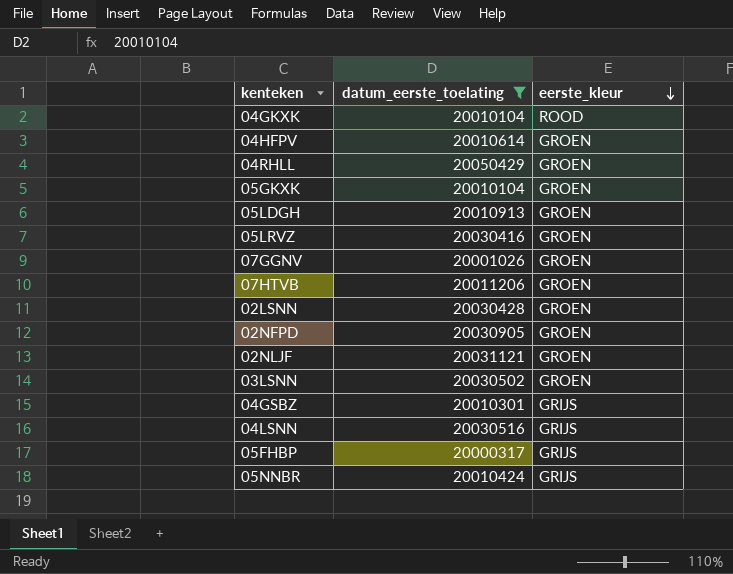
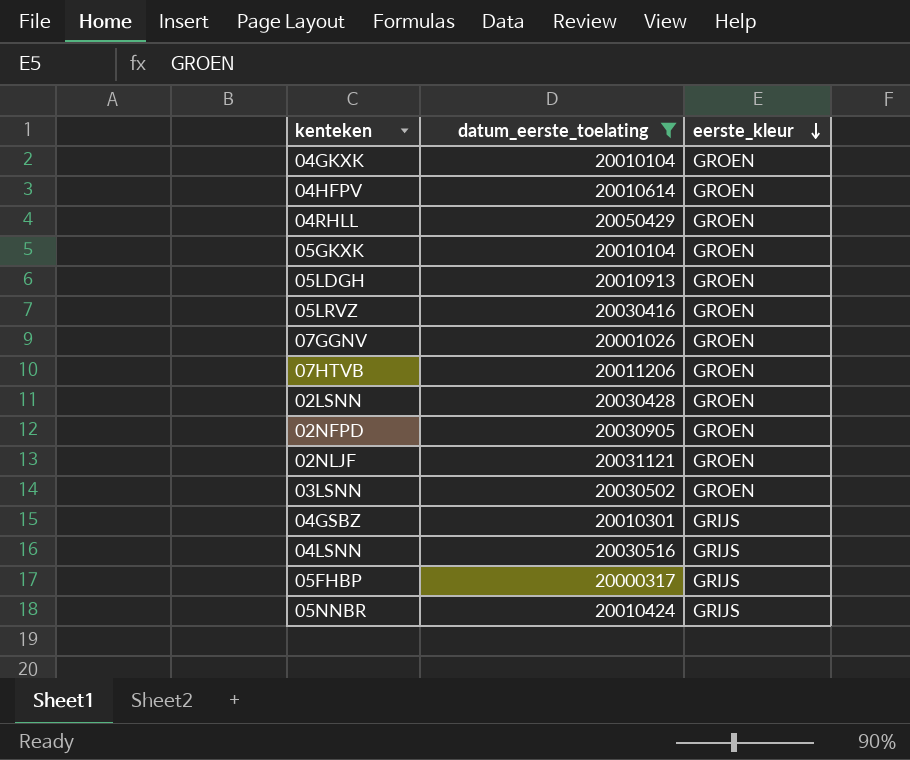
04GKXK | eerste_kleur: ROOD -> GROEN

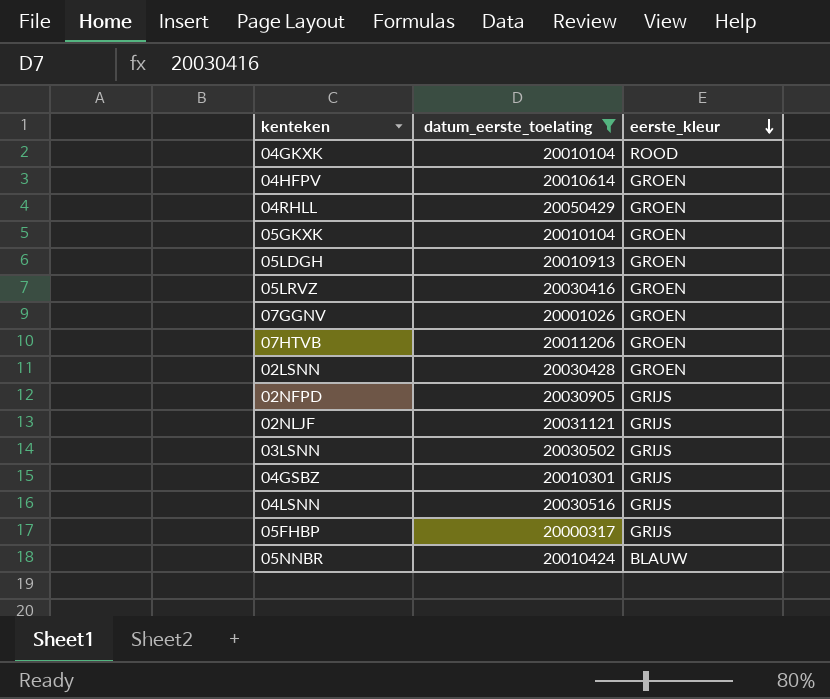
04GKXK | eerste_kleur: GROEN -> ROOD
02NFPD | eerste_kleur: GROEN -> GRIJS
02NLJF | eerste_kleur: GROEN -> GRIJS
03LSNN | eerste_kleur: GROEN -> GRIJS
05NNBR | eerste_kleur: GRIJS -> BLAUW

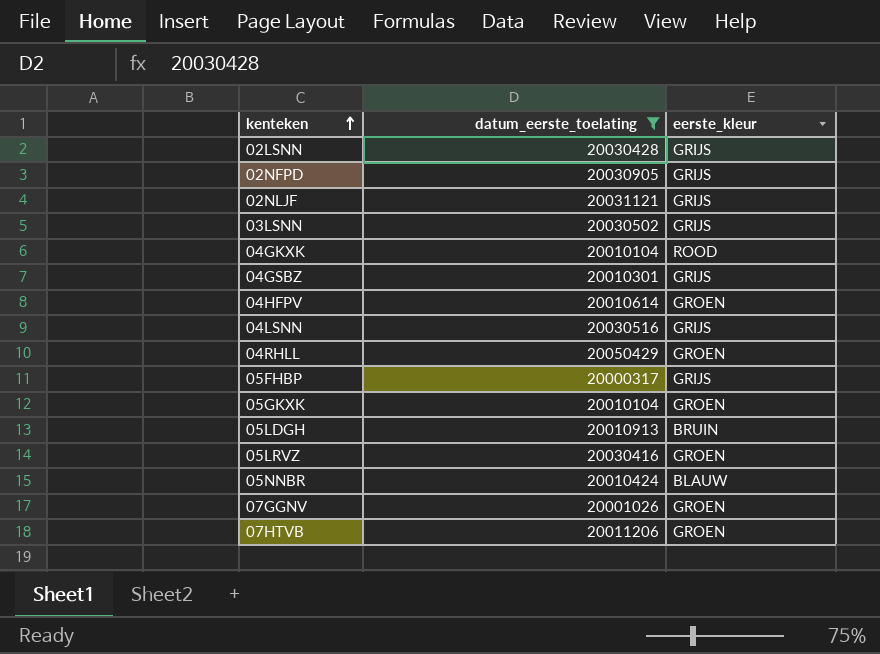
row order: eerste_kleur descending -> kenteken ascending
02LSNN | eerste_kleur: GROEN -> GRIJS
05LDGH | eerste_kleur: GROEN -> BRUIN

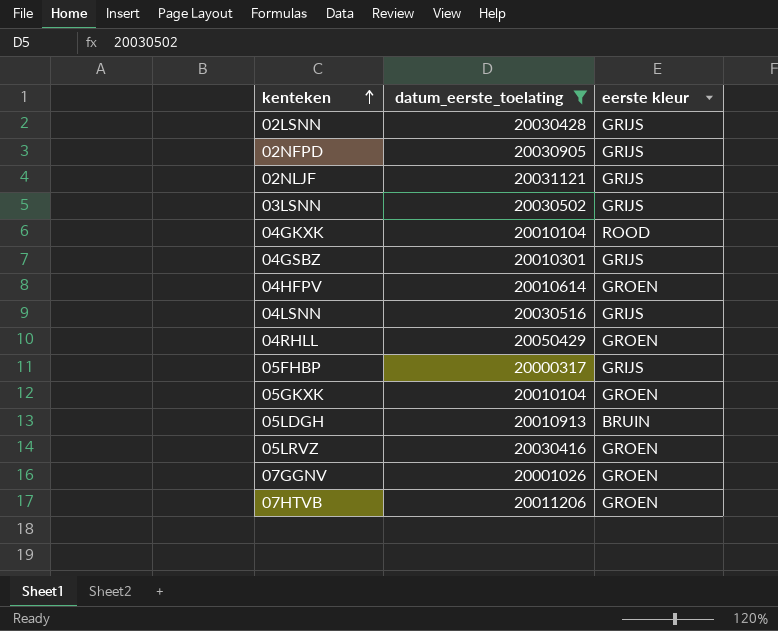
column name: eerste_kleur -> eerste kleur
row 05NNBR: 20010424 | BLAUW -> none

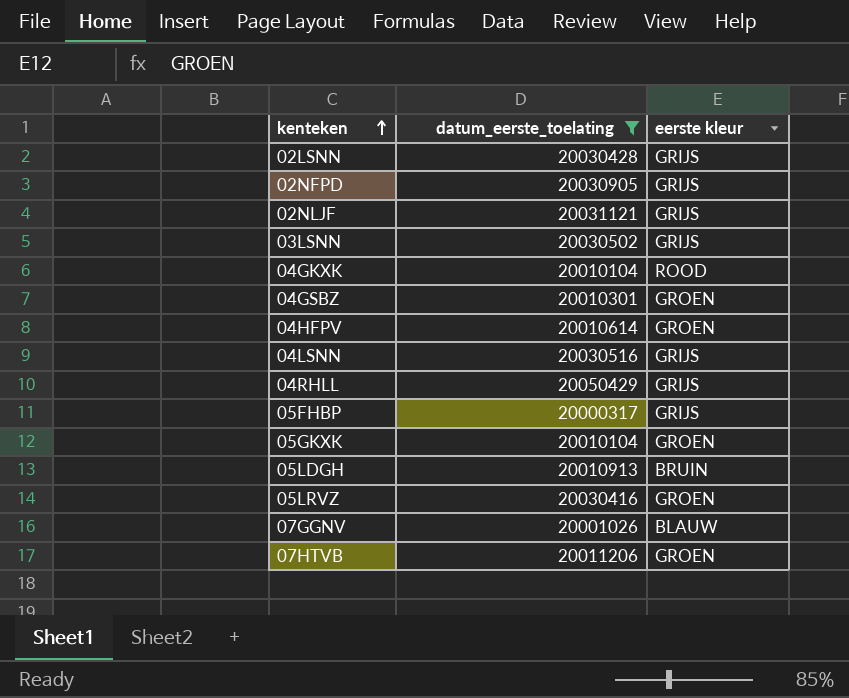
04GSBZ | eerste kleur: GRIJS -> GROEN
04RHLL | eerste kleur: GROEN -> GRIJS
07GGNV | eerste kleur: GROEN -> BLAUW

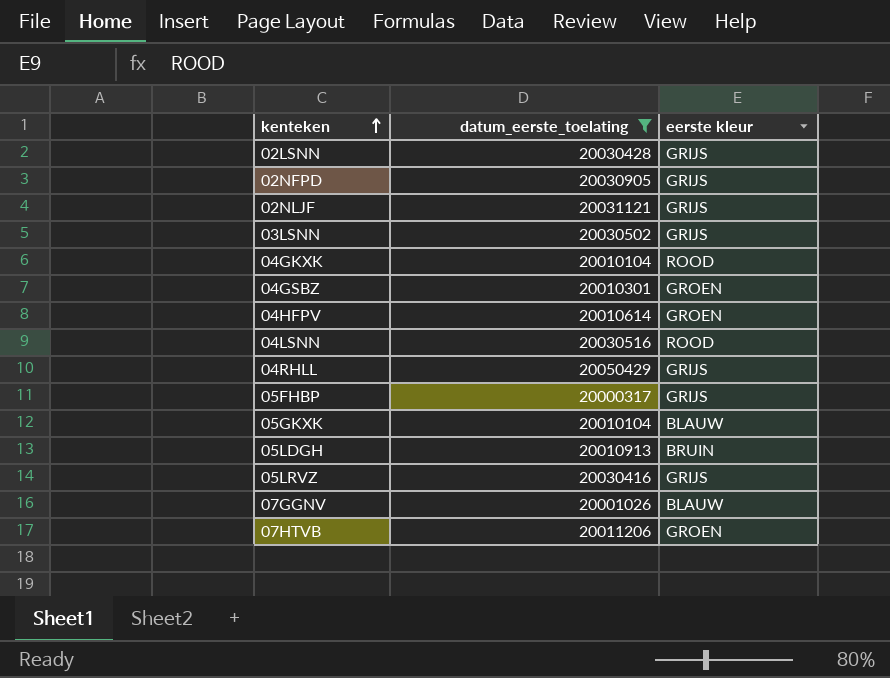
04LSNN | eerste kleur: GRIJS -> ROOD
05GKXK | eerste kleur: GROEN -> BLAUW
05LRVZ | eerste kleur: GROEN -> GRIJS

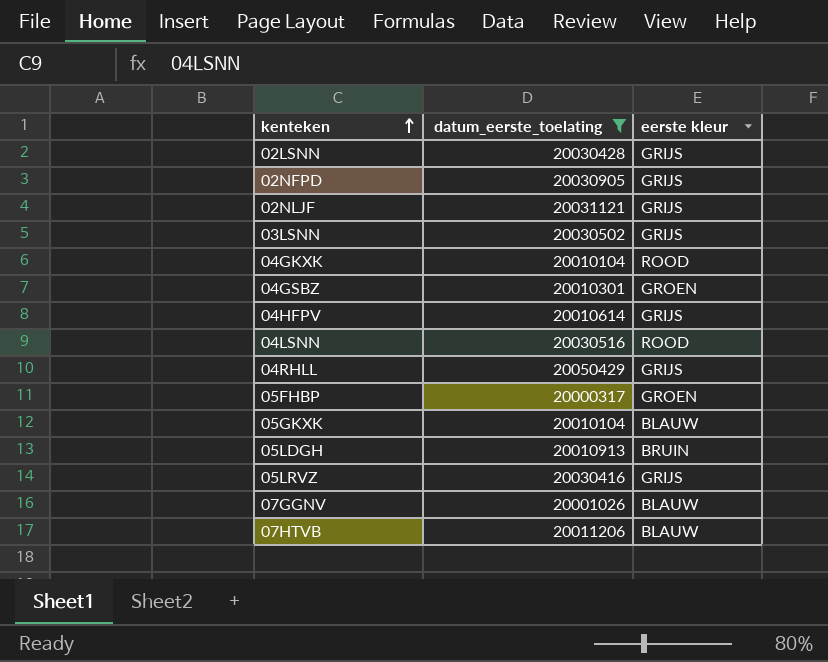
04HFPV | eerste kleur: GROEN -> GRIJS
05FHBP | eerste kleur: GRIJS -> GROEN
07HTVB | eerste kleur: GROEN -> BLAUW

